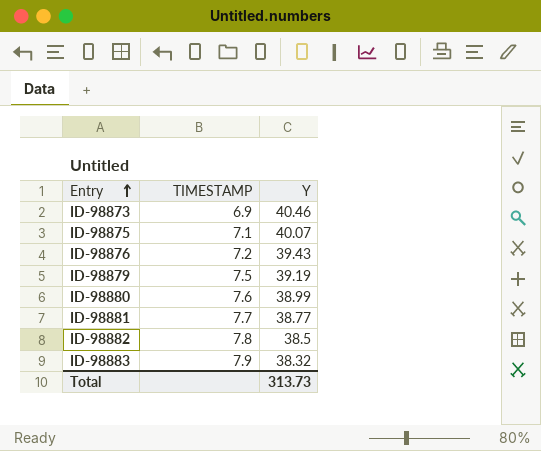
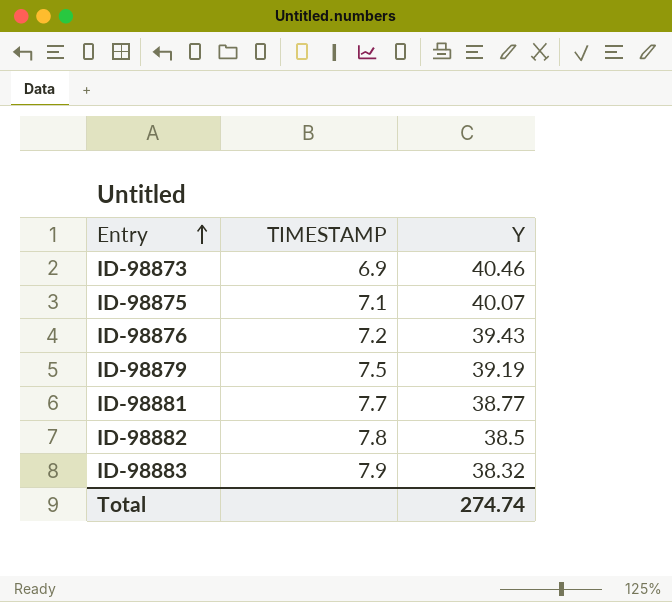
row ID-98880: 7.6 | 38.99 -> none
Total | Y: 313.73 -> 274.74

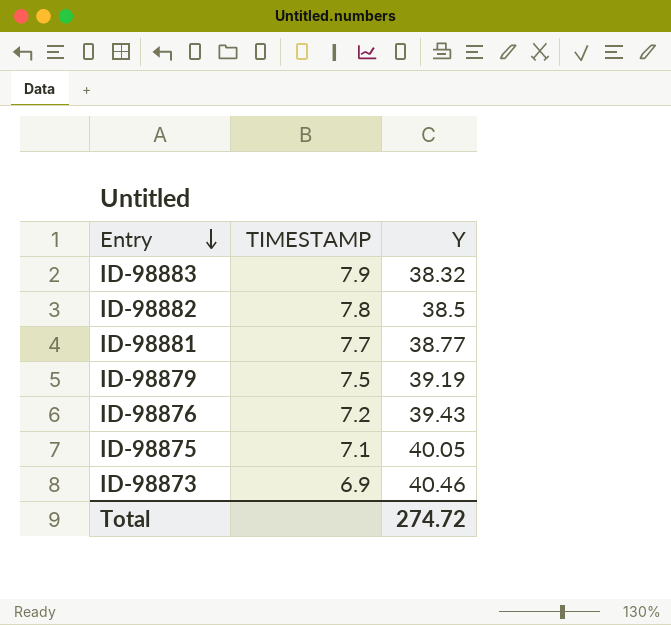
row order: Entry ascending -> Entry descending
ID-98875 | Y: 40.07 -> 40.05
Total | Y: 274.74 -> 274.72

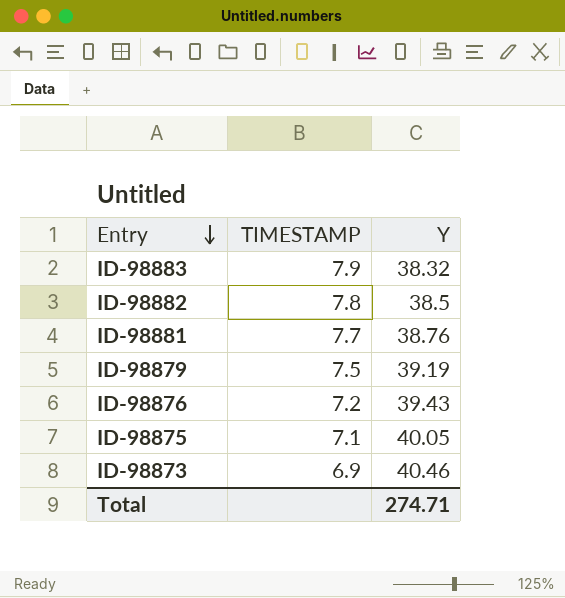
ID-98881 | Y: 38.77 -> 38.76
Total | Y: 274.72 -> 274.71

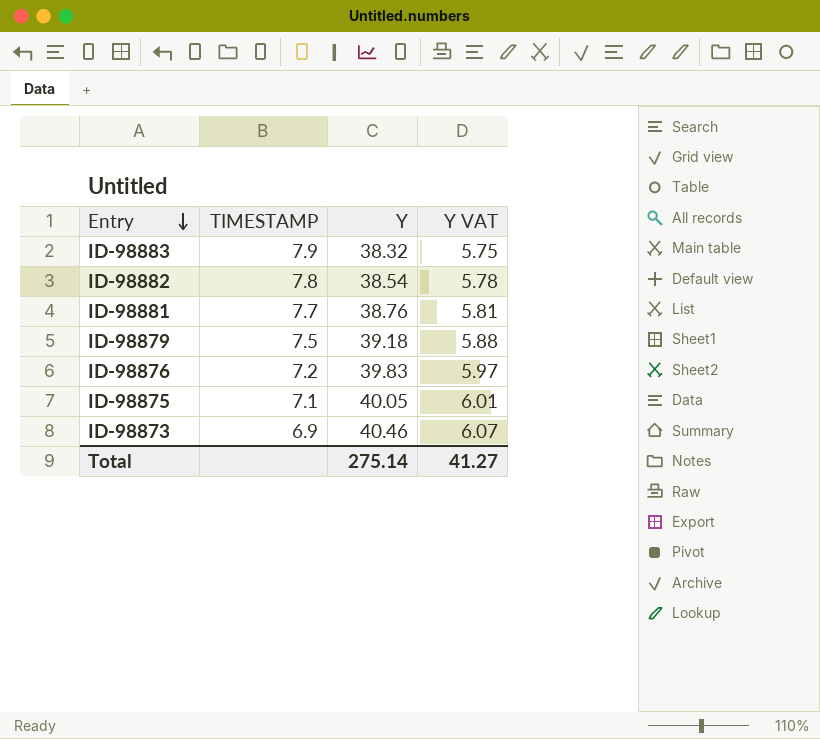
column Y VAT | formula: none -> [Y] * 0.15
ID-98882 | Y: 38.5 -> 38.54
ID-98879 | Y: 39.19 -> 39.18
ID-98876 | Y: 39.43 -> 39.83
Total | Y: 274.71 -> 275.14

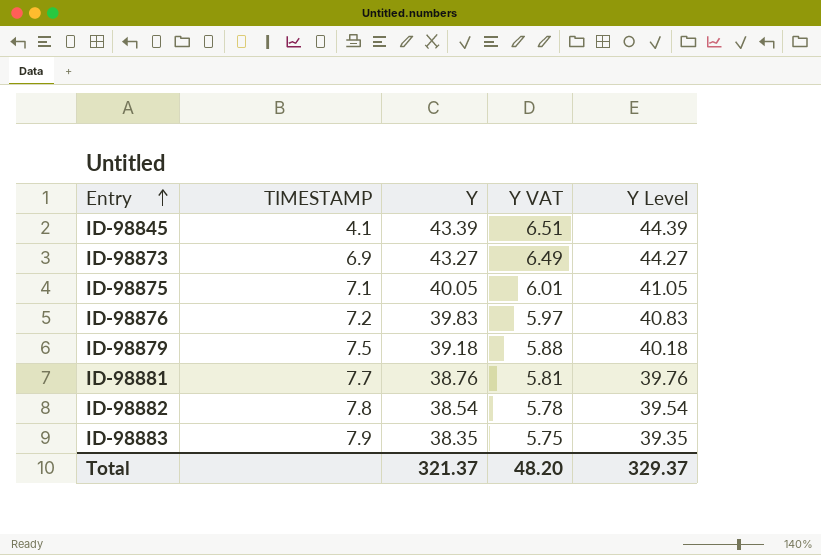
row order: Entry descending -> Entry ascending
column Y Level | formula: none -> [Y] + 1
row ID-98845: none -> 4.1 | 43.39 | 6.51 | 44.39
ID-98873 | Y: 40.46 -> 43.27
ID-98873 | Y VAT: 6.07 -> 6.49
ID-98883 | Y: 38.32 -> 38.35
Total | Y: 275.14 -> 321.37
Total | Y VAT: 41.27 -> 48.20

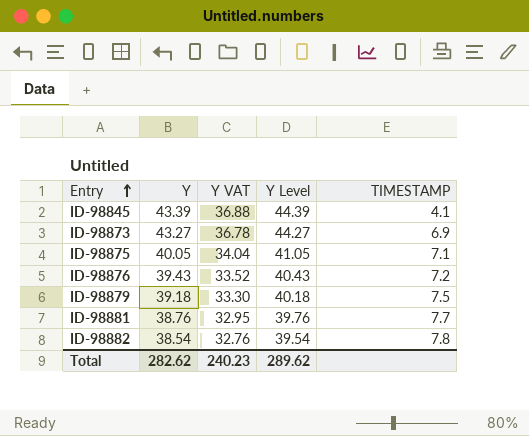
column Y VAT | formula: [Y] * 0.15 -> [Y] * 0.85
column TIMESTAMP | position: 2 -> 5
row ID-98883: 7.9 | 38.35 | 5.75 | 39.35 -> none
ID-98876 | Y: 39.83 -> 39.43
ID-98876 | Y Level: 40.83 -> 40.43
Total | Y: 321.37 -> 282.62
Total | Y VAT: 48.20 -> 240.23
Total | Y Level: 329.37 -> 289.62

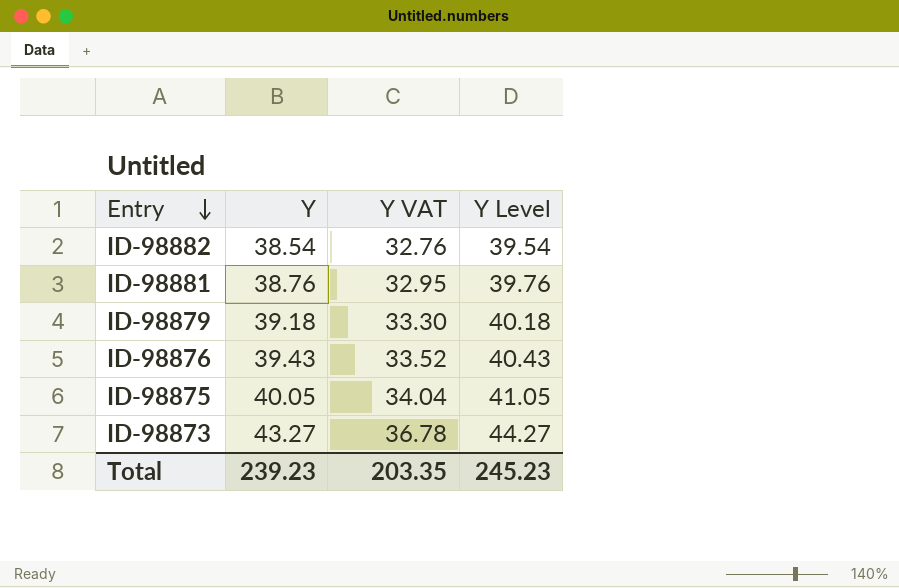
row order: Entry ascending -> Entry descending
column TIMESTAMP | position: 5 -> none
row ID-98845: 43.39 | 36.88 | 44.39 | 4.1 -> none
Total | Y: 282.62 -> 239.23
Total | Y VAT: 240.23 -> 203.35
Total | Y Level: 289.62 -> 245.23

